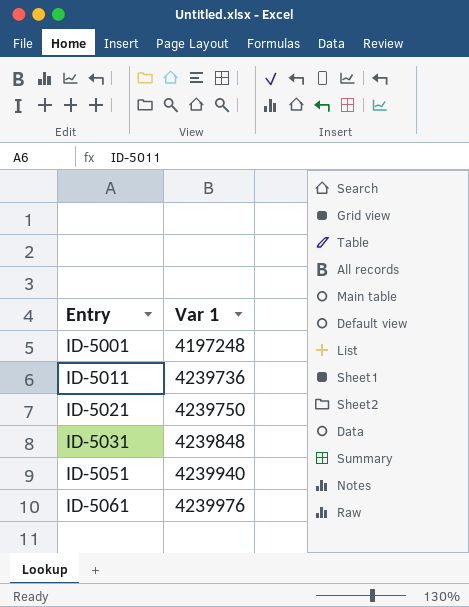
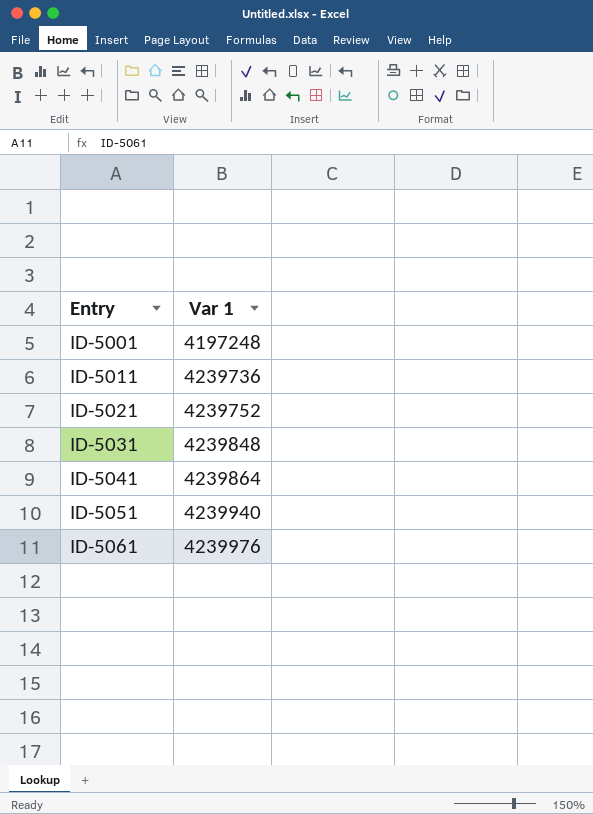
ID-5021 | Var 1: 4239750 -> 4239752
row ID-5041: none -> 4239864

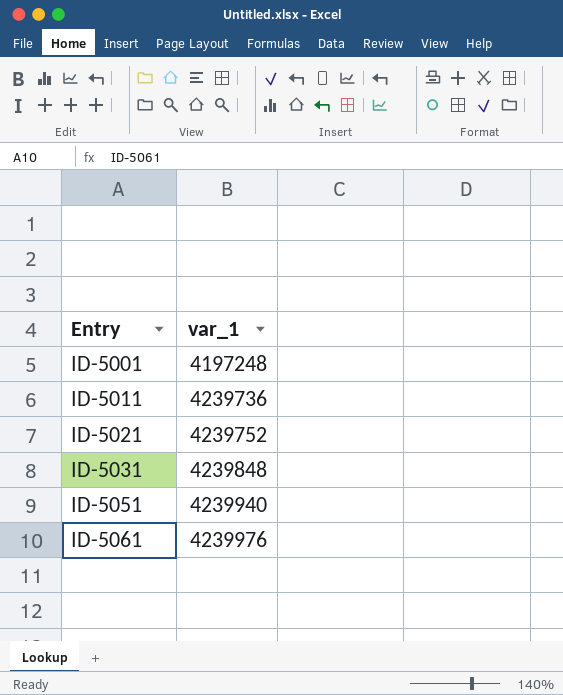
column name: Var 1 -> var_1
row ID-5041: 4239864 -> none

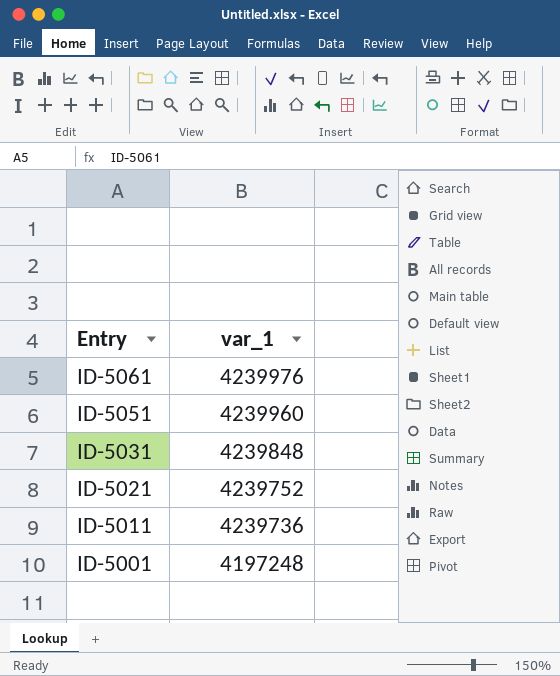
row order: Entry ascending -> Entry descending
ID-5051 | var_1: 4239940 -> 4239960

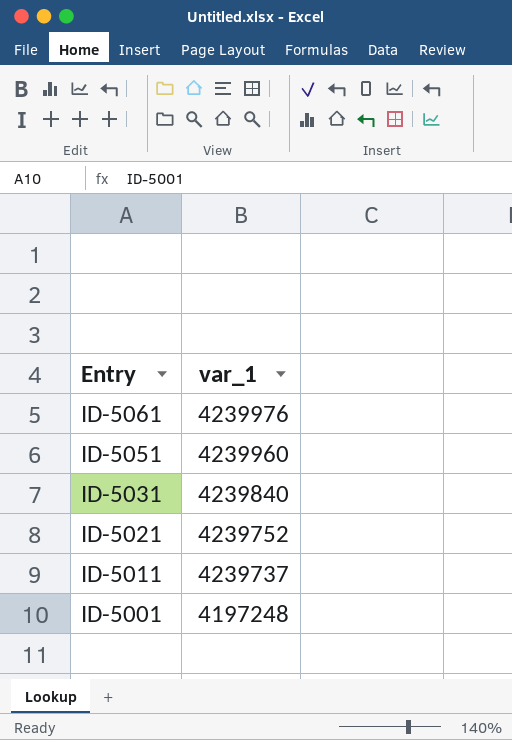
ID-5031 | var_1: 4239848 -> 4239840
ID-5011 | var_1: 4239736 -> 4239737

